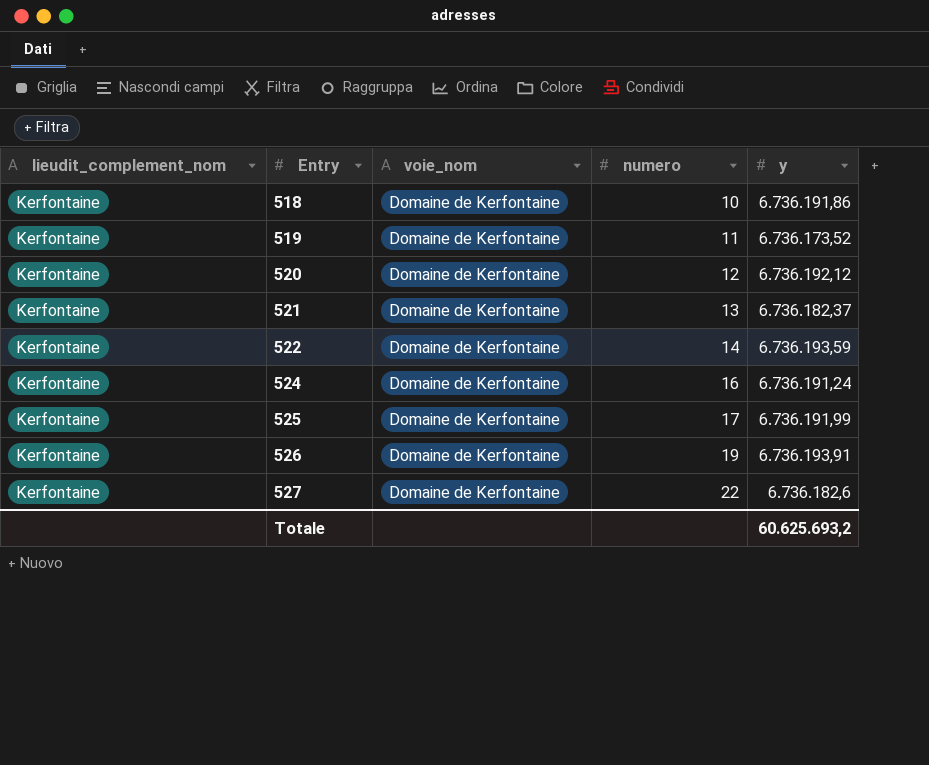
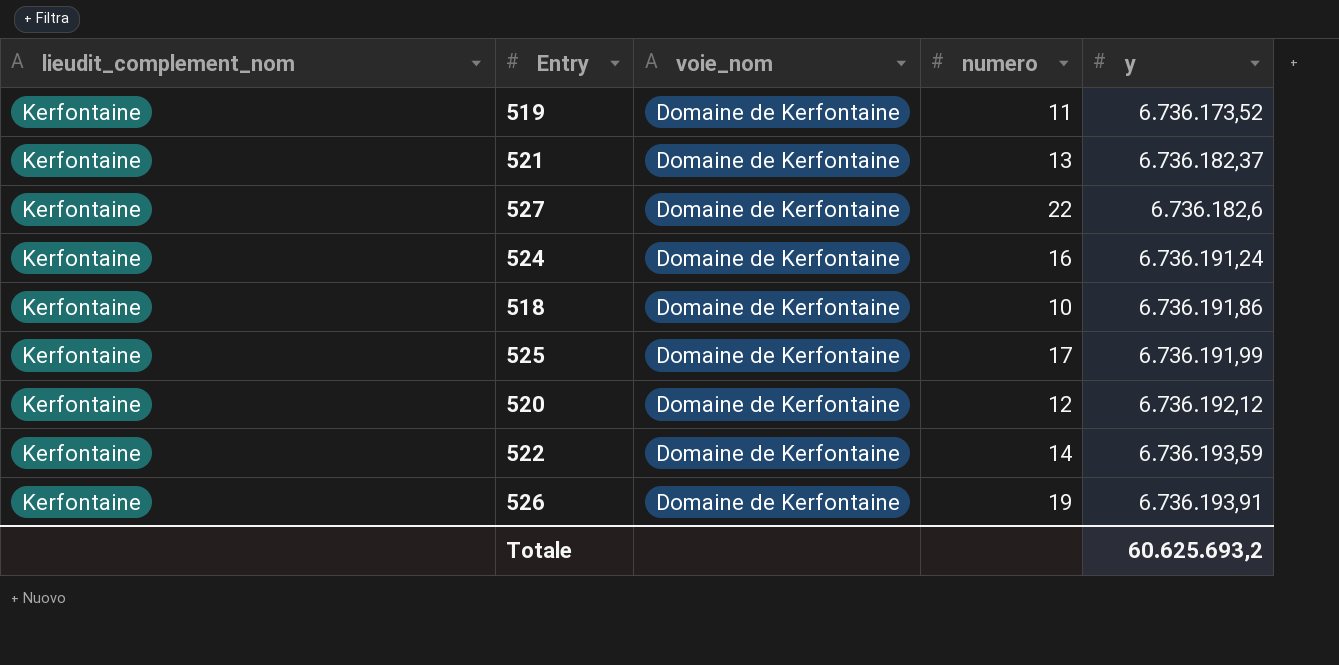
row order: Entry ascending -> y ascending

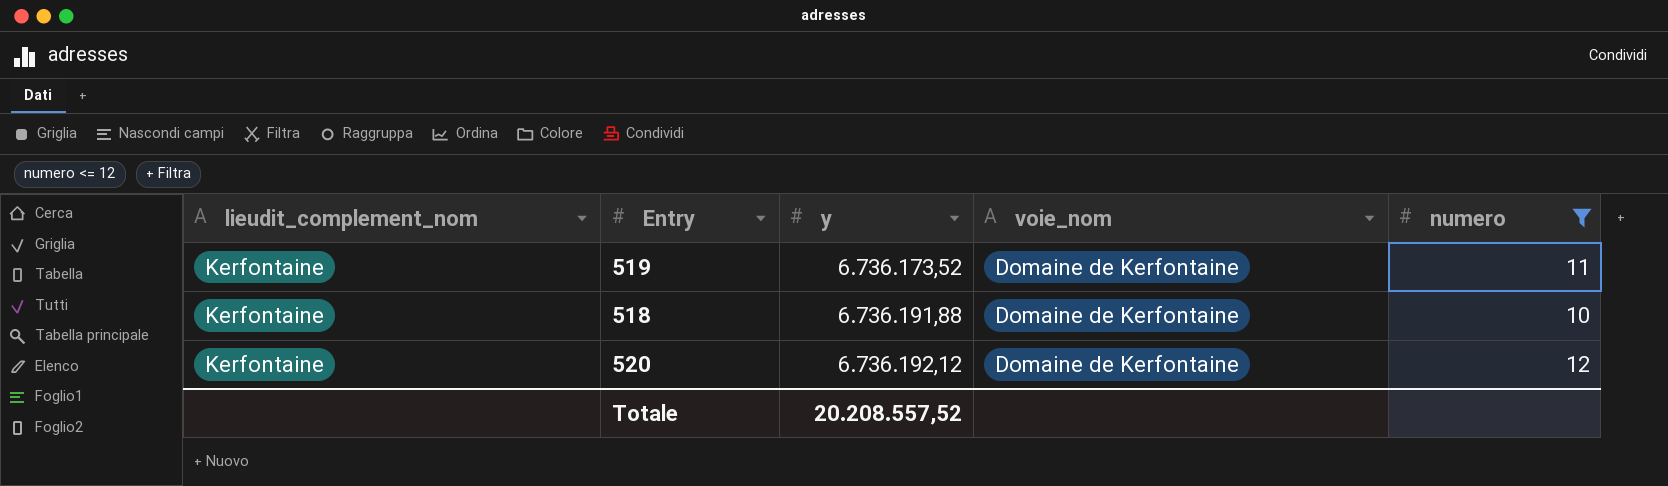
filter: none -> numero <= 12
column y | position: 5 -> 3
518 | y: 6.736.191,86 -> 6.736.191,88
Totale | y: 60.625.693,2 -> 20.208.557,52

